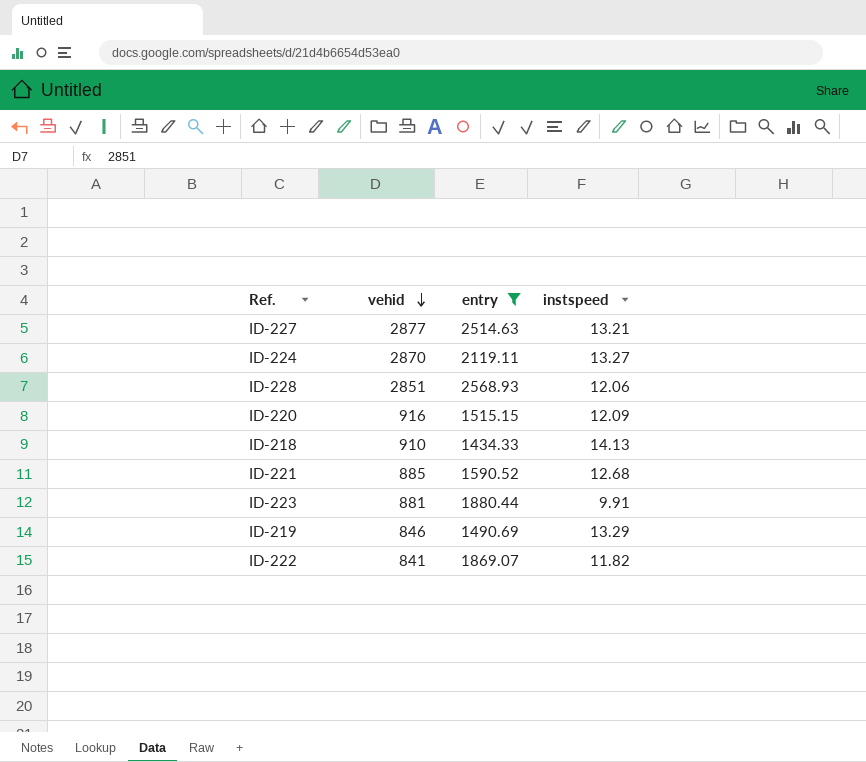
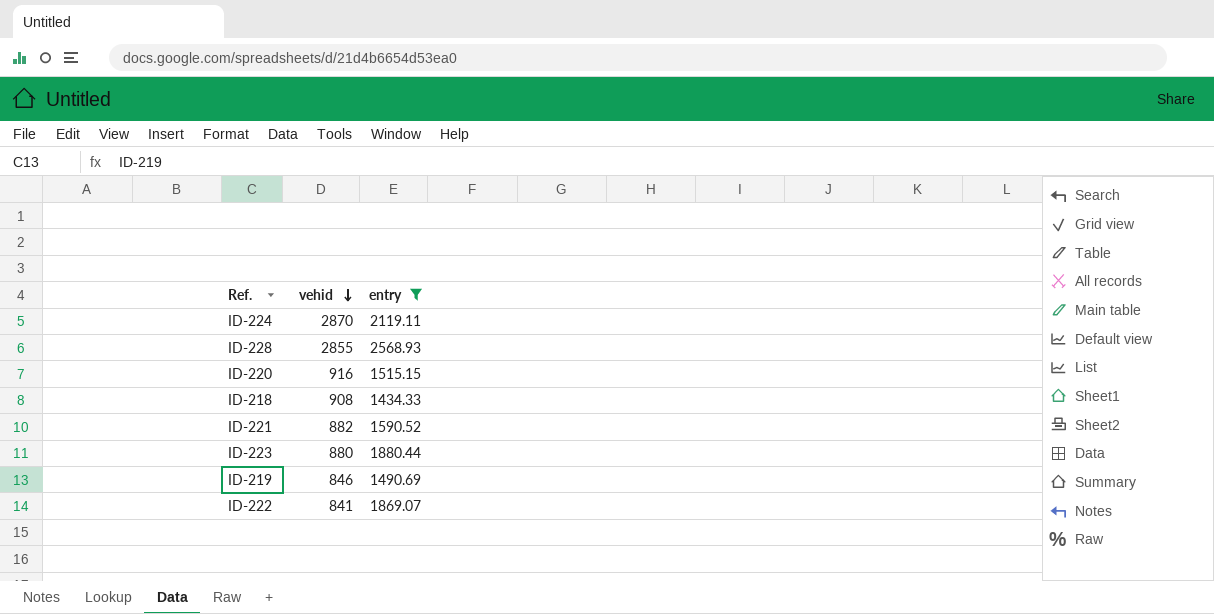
column instspeed | position: 4 -> none
row ID-227: 2877 | 2514.63 | 13.21 -> none
ID-228 | vehid: 2851 -> 2855
ID-218 | vehid: 910 -> 908
ID-221 | vehid: 885 -> 882
ID-223 | vehid: 881 -> 880

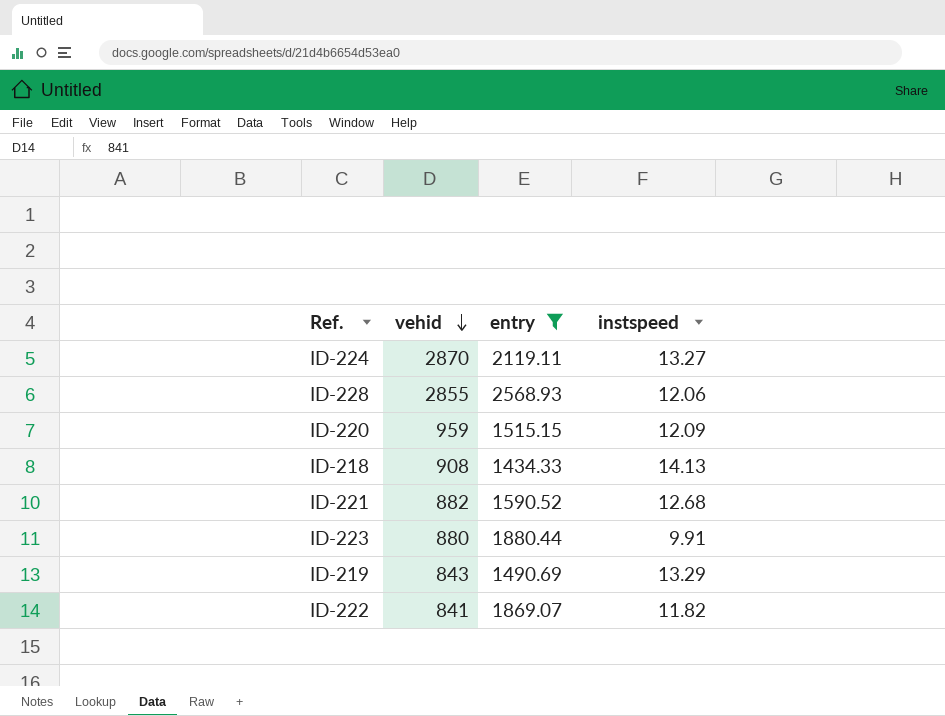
column instspeed | position: none -> 4
ID-220 | vehid: 916 -> 959
ID-219 | vehid: 846 -> 843

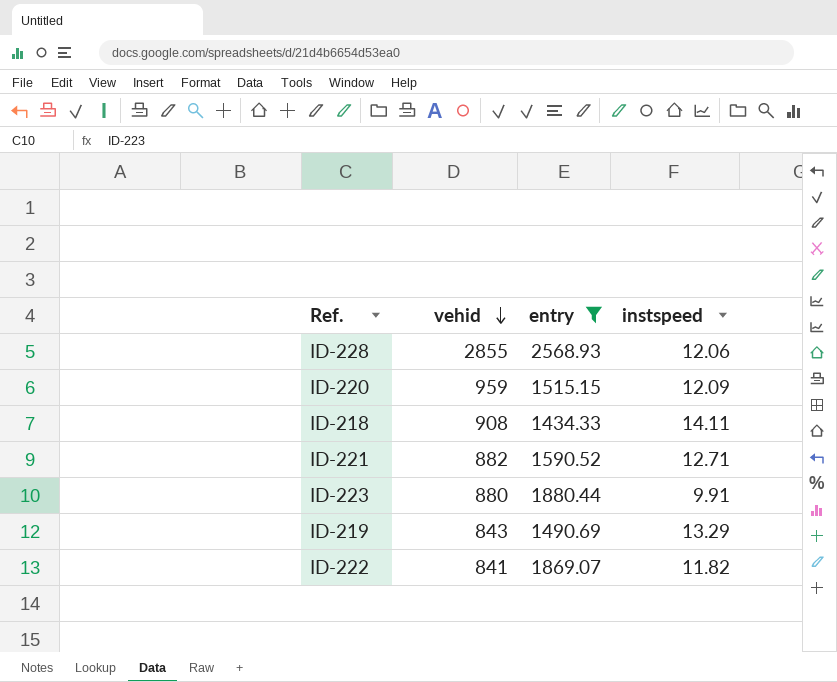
row ID-224: 2870 | 2119.11 | 13.27 -> none
ID-218 | instspeed: 14.13 -> 14.11
ID-221 | instspeed: 12.68 -> 12.71

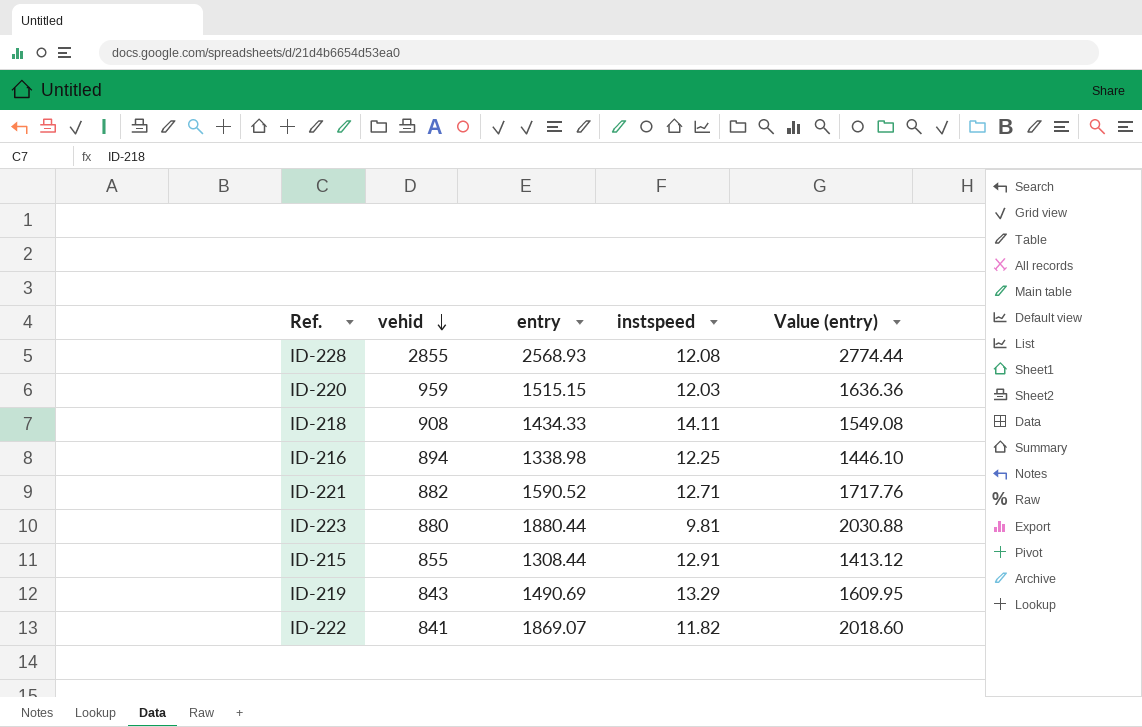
filter: entry >= 1434.33 -> none
column Value (entry) | formula: none -> [entry] * 1.08
ID-228 | instspeed: 12.06 -> 12.08
ID-220 | instspeed: 12.09 -> 12.03
ID-223 | instspeed: 9.91 -> 9.81

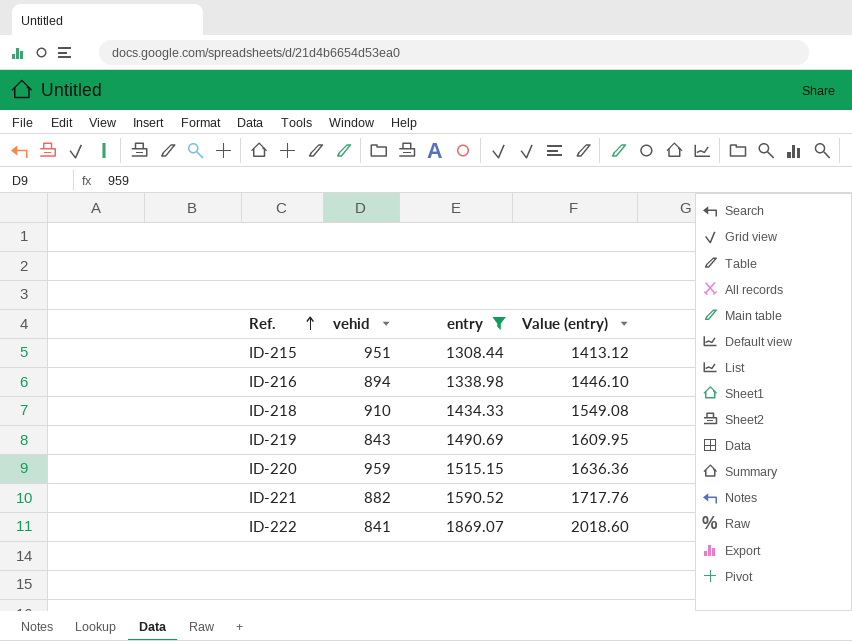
filter: none -> entry <= 1869.07
row order: vehid descending -> Ref. ascending
column instspeed | position: 4 -> none
ID-215 | vehid: 855 -> 951
ID-218 | vehid: 908 -> 910

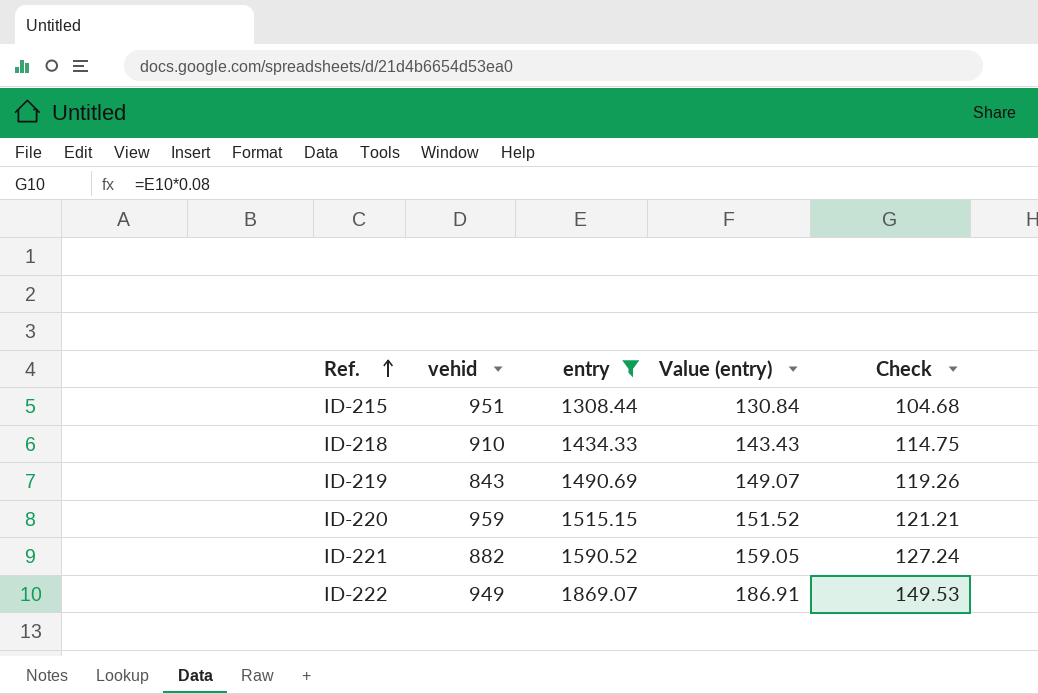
column Value (entry) | formula: [entry] * 1.08 -> [entry] * 0.1
column Check | formula: none -> [entry] * 0.08
row ID-216: 894 | 1338.98 | 1446.10 -> none
ID-222 | vehid: 841 -> 949

